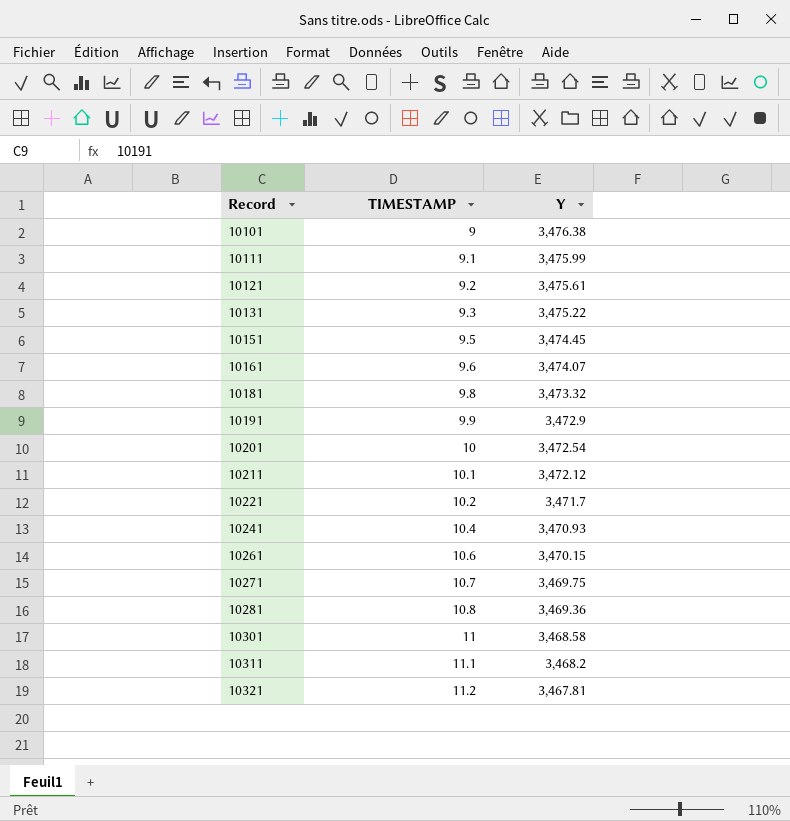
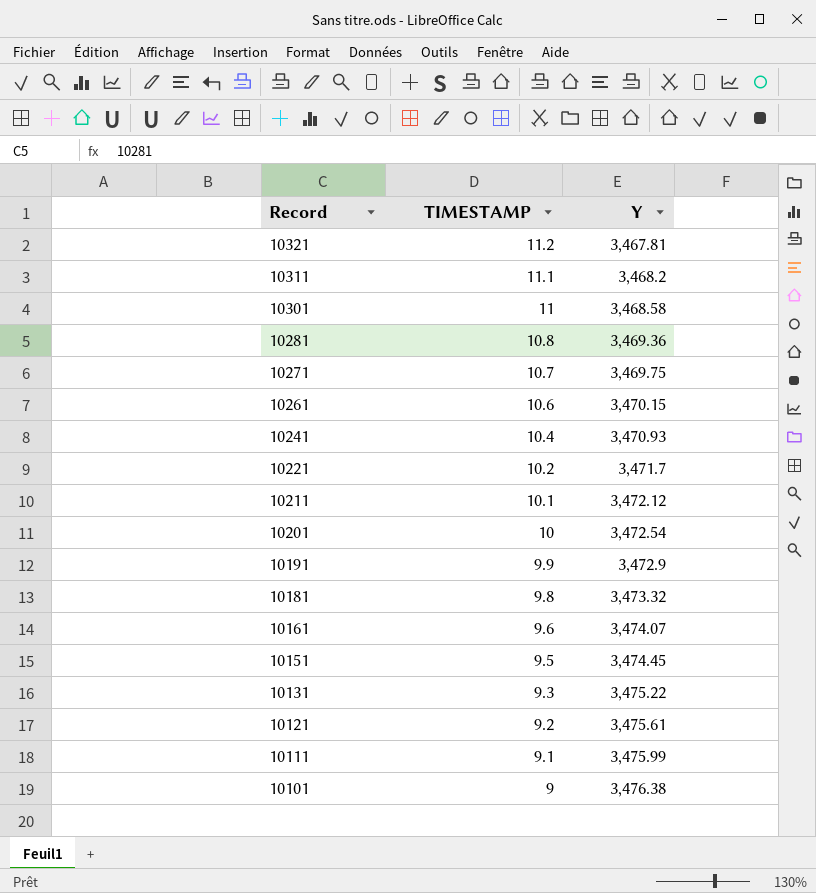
row order: Record ascending -> Record descending

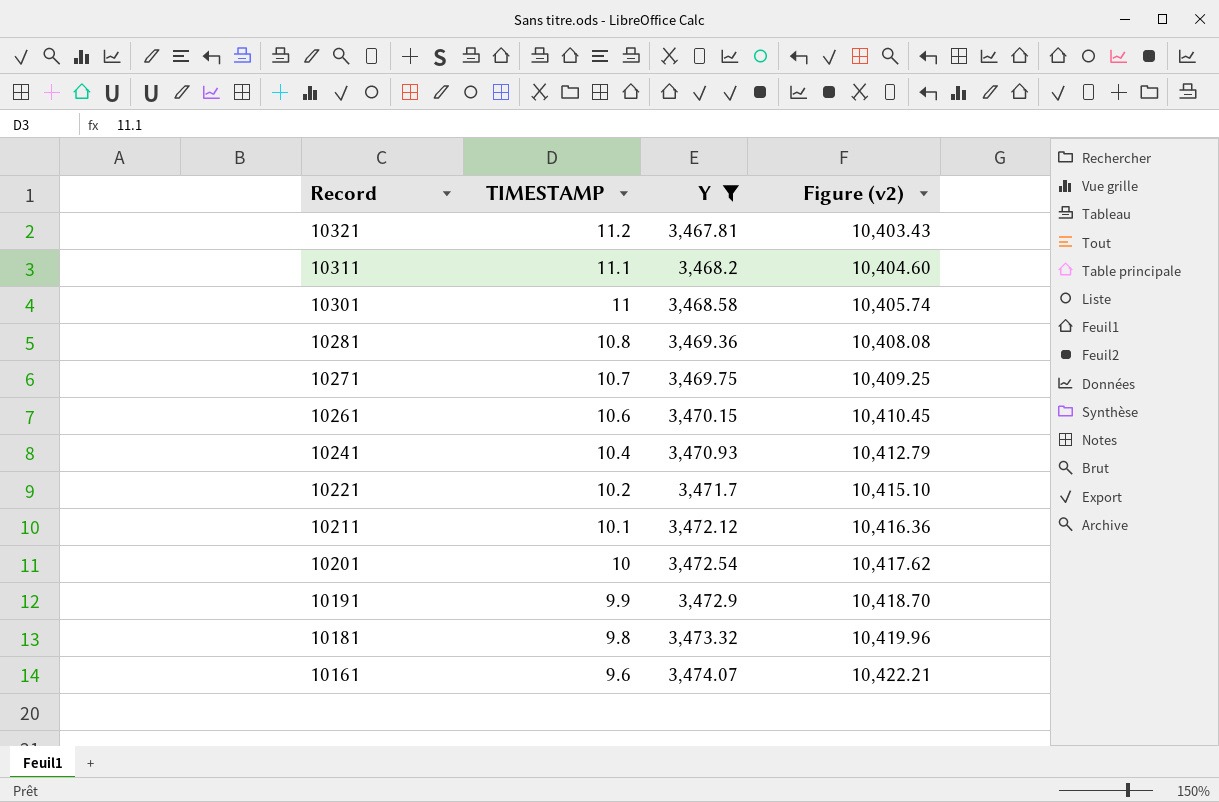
filter: none -> Y <= 3,474.07
column Figure (v2) | formula: none -> [Y] * 3

